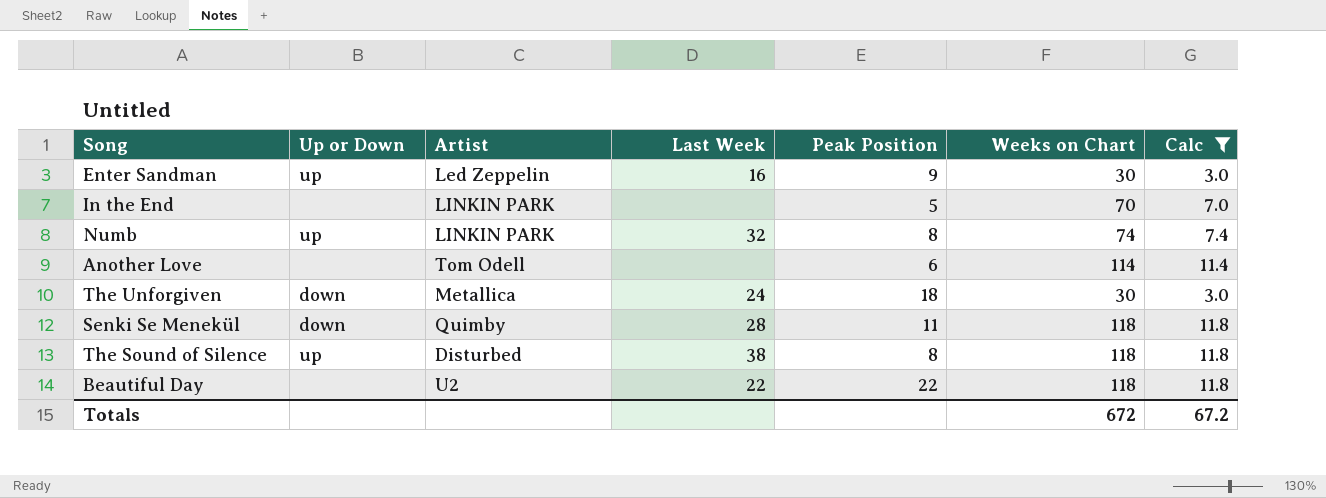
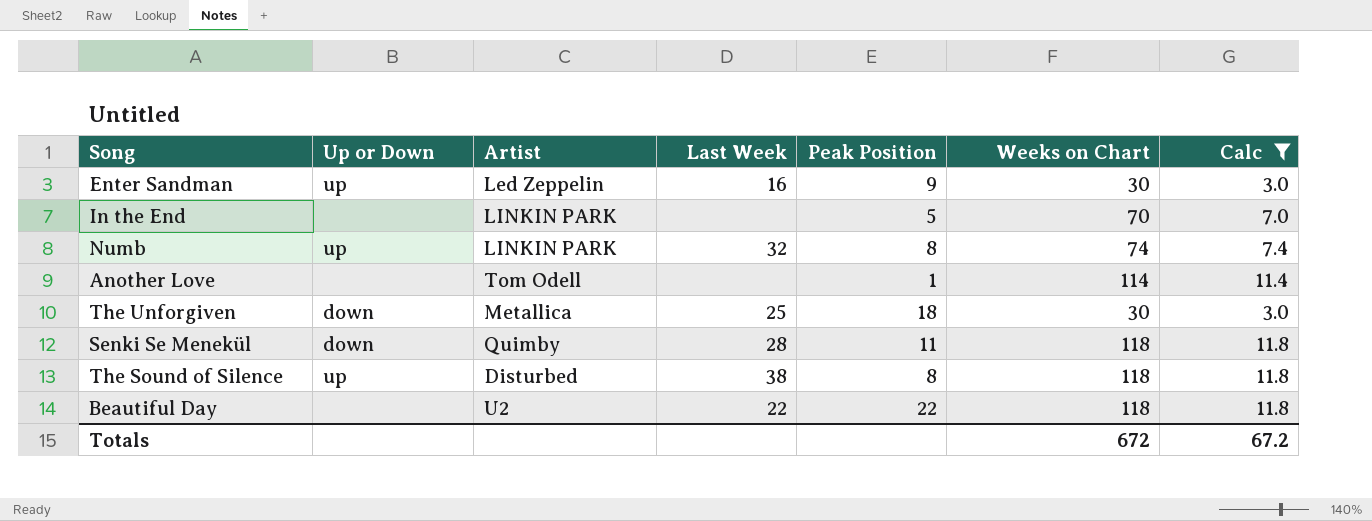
Another Love | Peak Position: 6 -> 1
The Unforgiven | Last Week: 24 -> 25

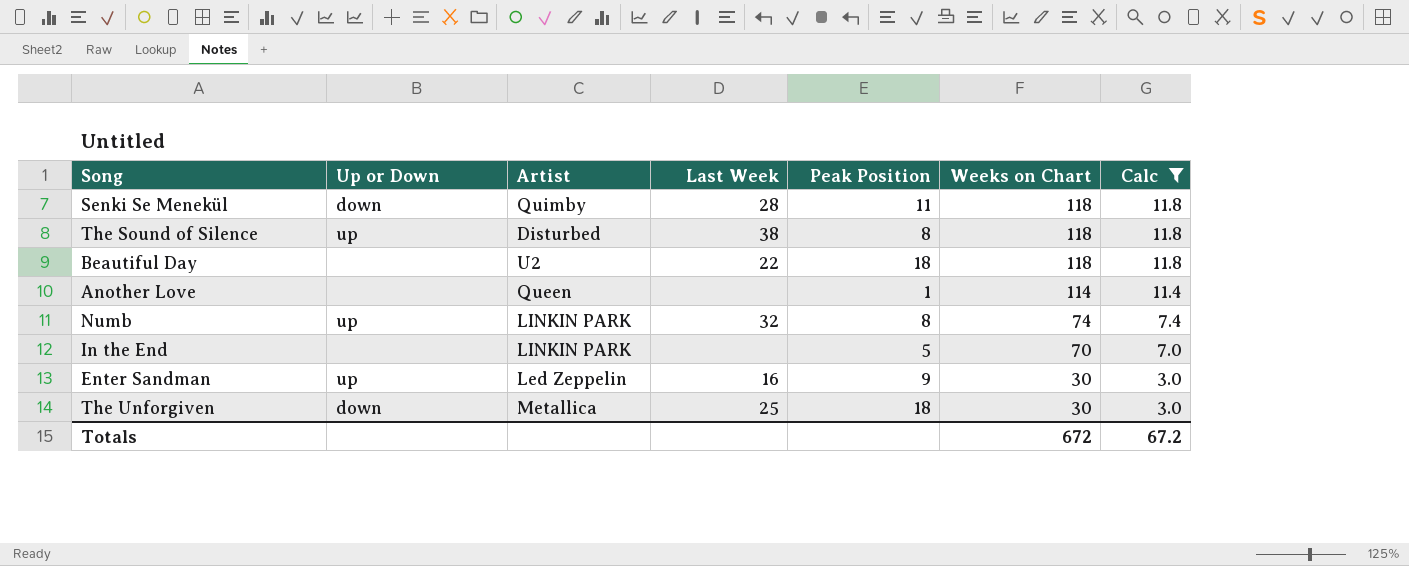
row order: none -> Weeks on Chart descending
Beautiful Day | Peak Position: 22 -> 18
Another Love | Artist: Tom Odell -> Queen

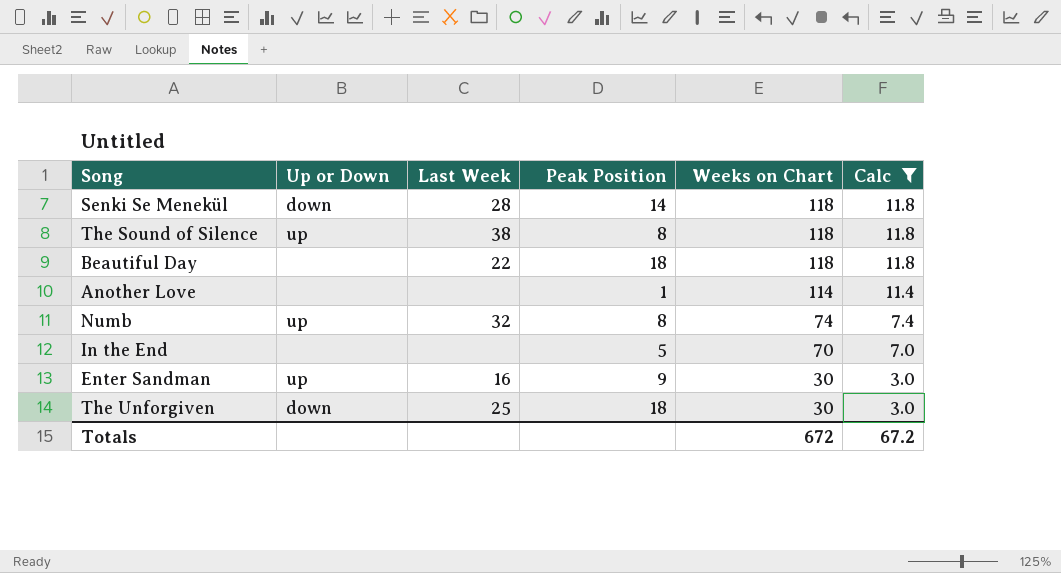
column Artist | position: 3 -> none
Senki Se Menekül | Peak Position: 11 -> 14

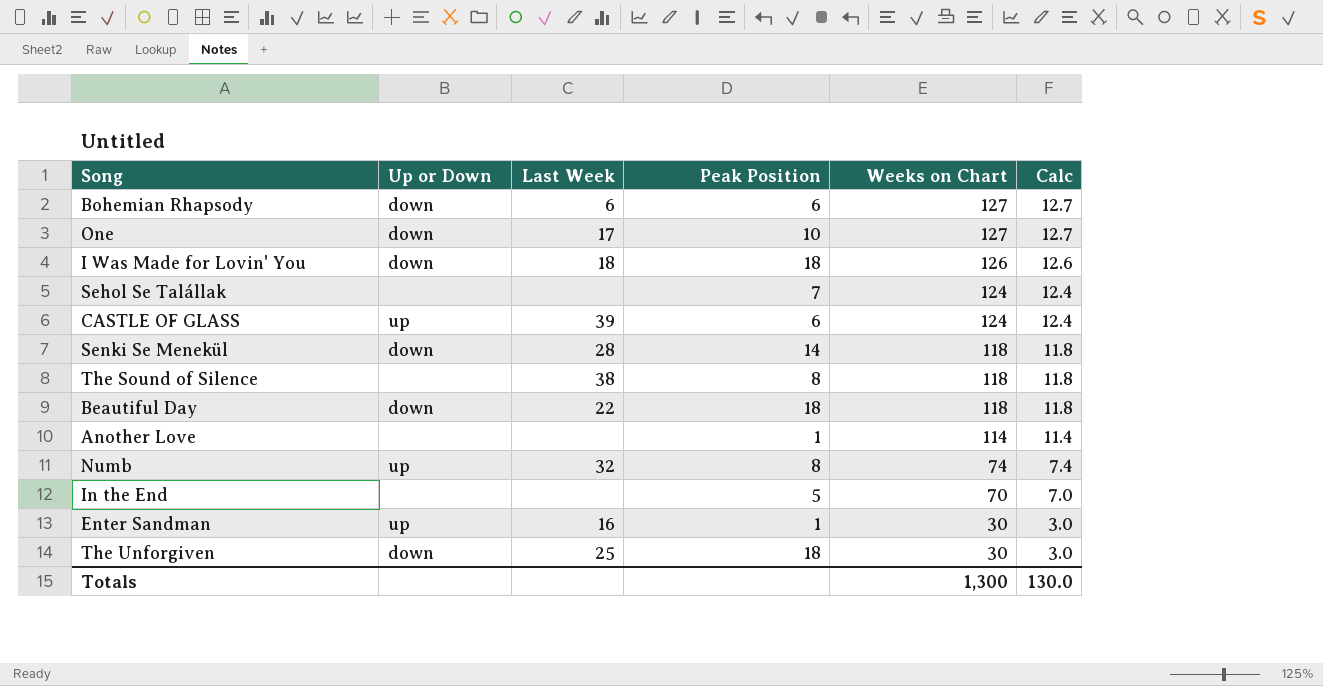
filter: Calc <= 11.8 -> none
The Sound of Silence | Up or Down: up -> none
Beautiful Day | Up or Down: none -> down
Enter Sandman | Peak Position: 9 -> 1
Totals | Weeks on Chart: 672 -> 1,300
Totals | Calc: 67.2 -> 130.0

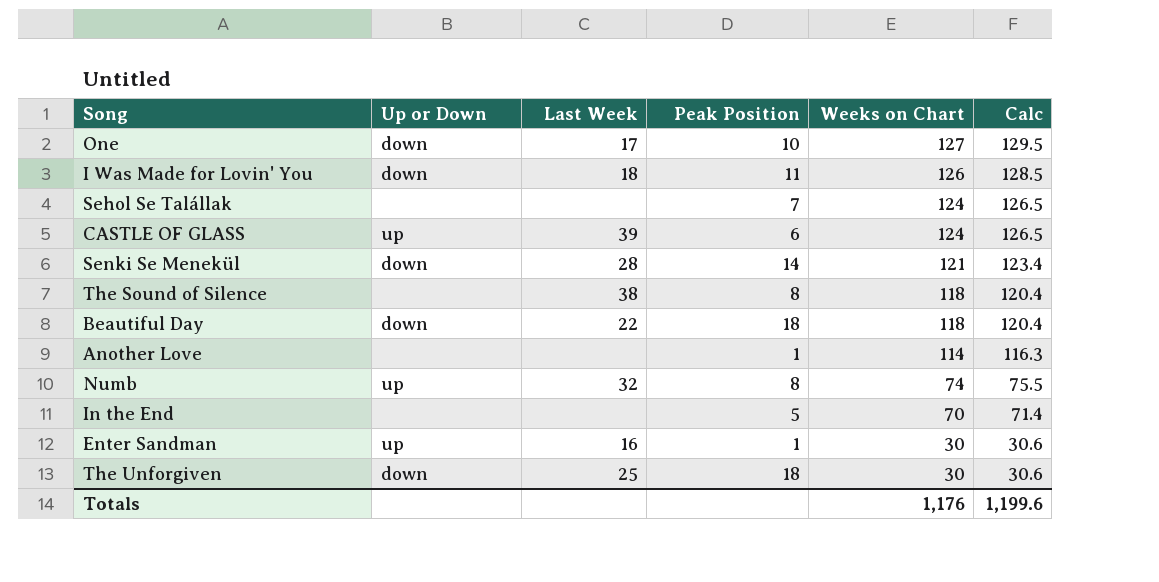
column Calc | formula: [Weeks on Chart] * 0.1 -> [Weeks on Chart] * 1.02
row Bohemian Rhapsody: down | 6 | 6 | 127 | 12.7 -> none
I Was Made for Lovin' You | Peak Position: 18 -> 11
Senki Se Menekül | Weeks on Chart: 118 -> 121
Totals | Weeks on Chart: 1,300 -> 1,176
Totals | Calc: 130.0 -> 1,199.6

